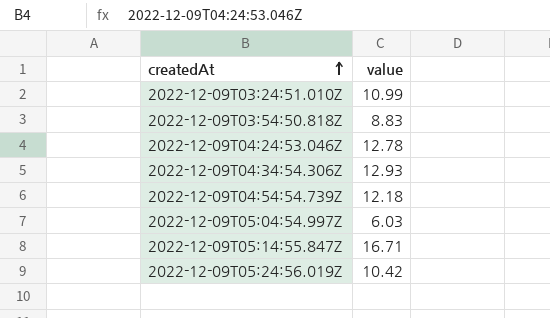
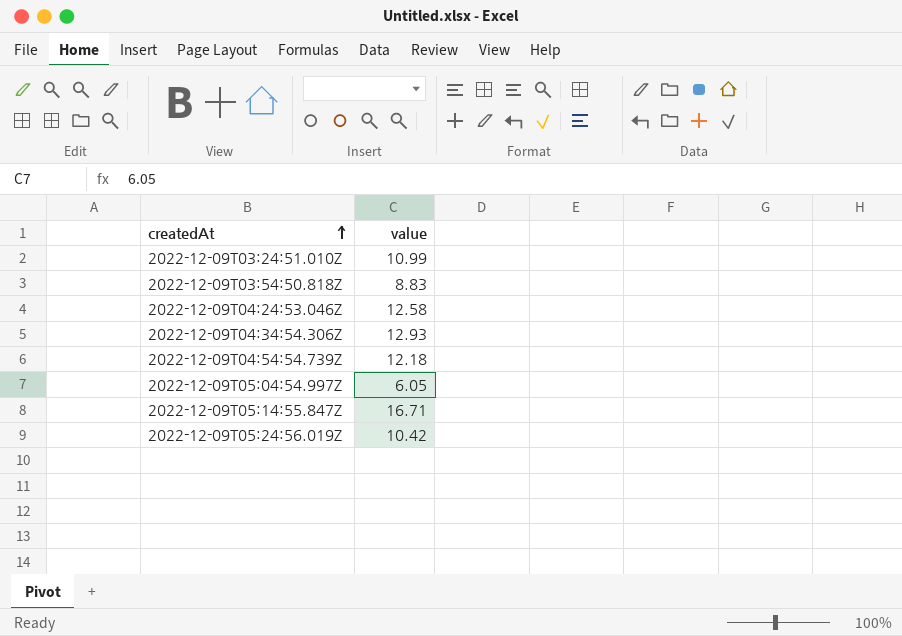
2022-12-09T04:24:53.046Z | value: 12.78 -> 12.58
2022-12-09T05:04:54.997Z | value: 6.03 -> 6.05

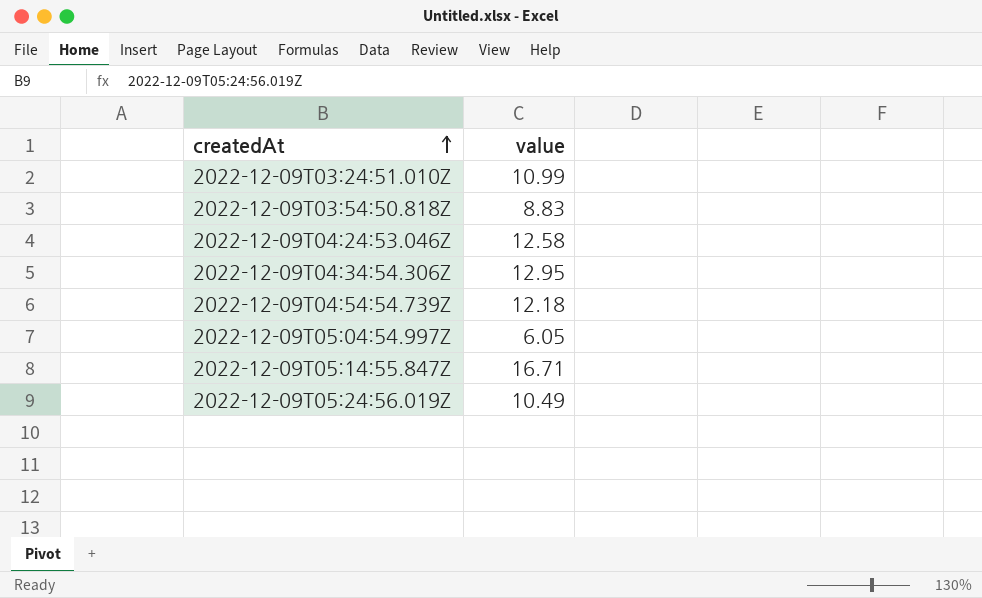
2022-12-09T04:34:54.306Z | value: 12.93 -> 12.95
2022-12-09T05:24:56.019Z | value: 10.42 -> 10.49

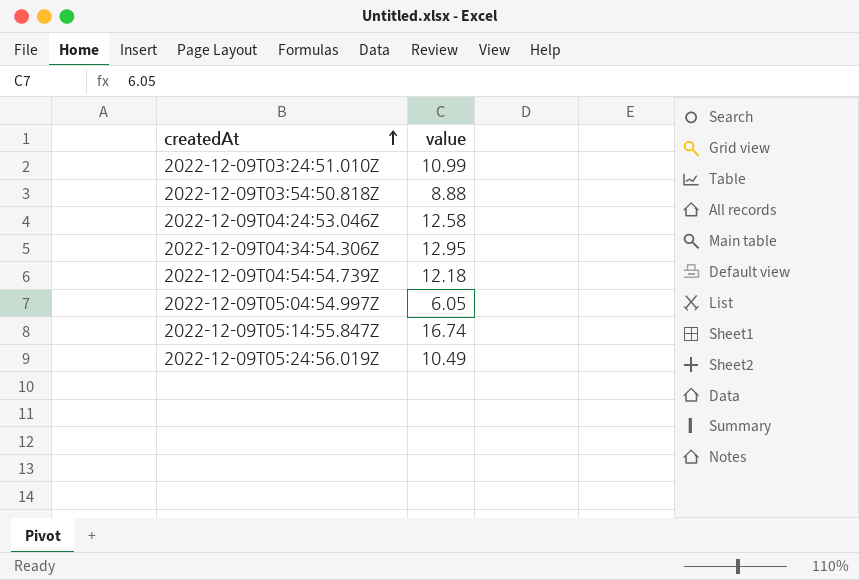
2022-12-09T03:54:50.818Z | value: 8.83 -> 8.88
2022-12-09T05:14:55.847Z | value: 16.71 -> 16.74

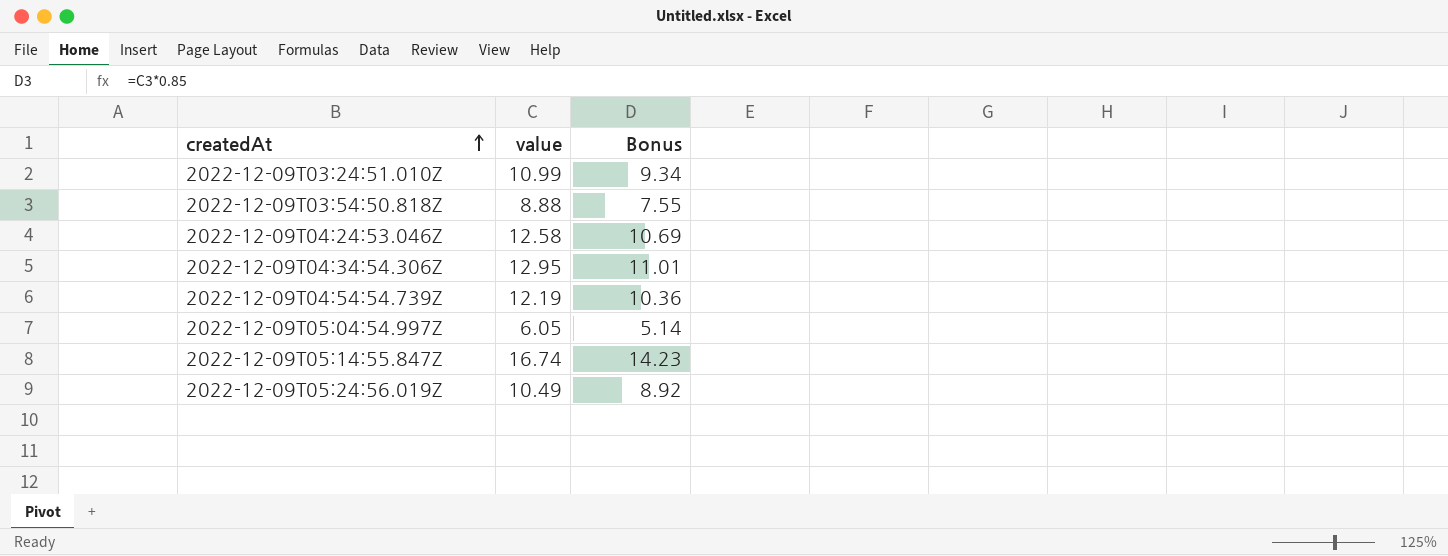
column Bonus | formula: none -> [value] * 0.85
2022-12-09T04:54:54.739Z | value: 12.18 -> 12.19

